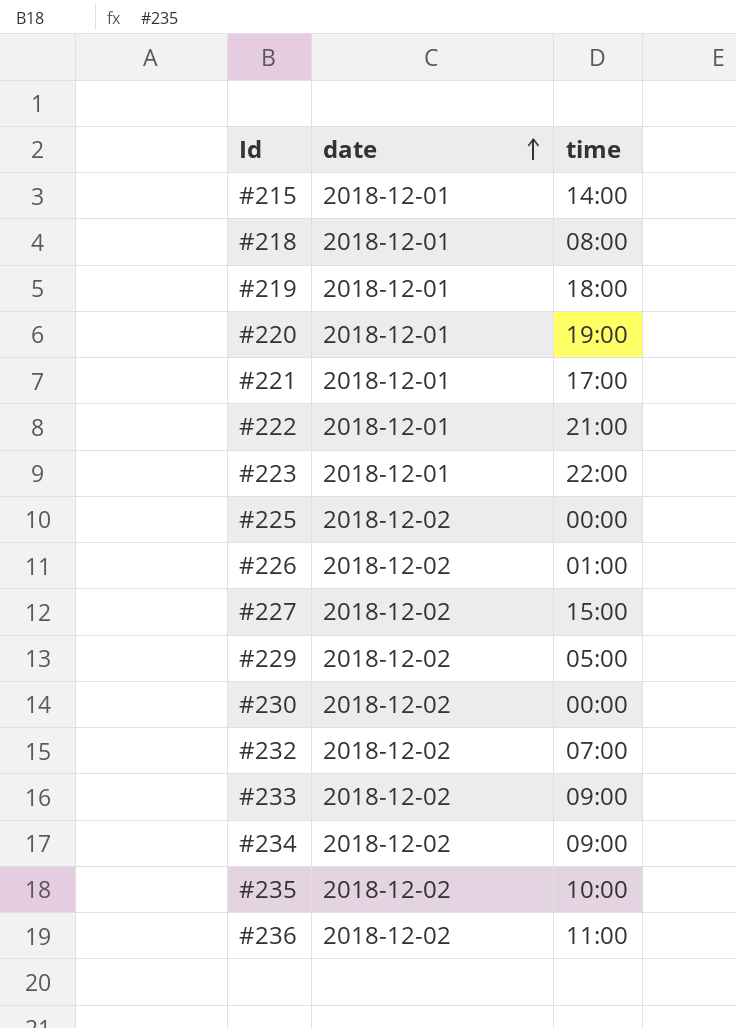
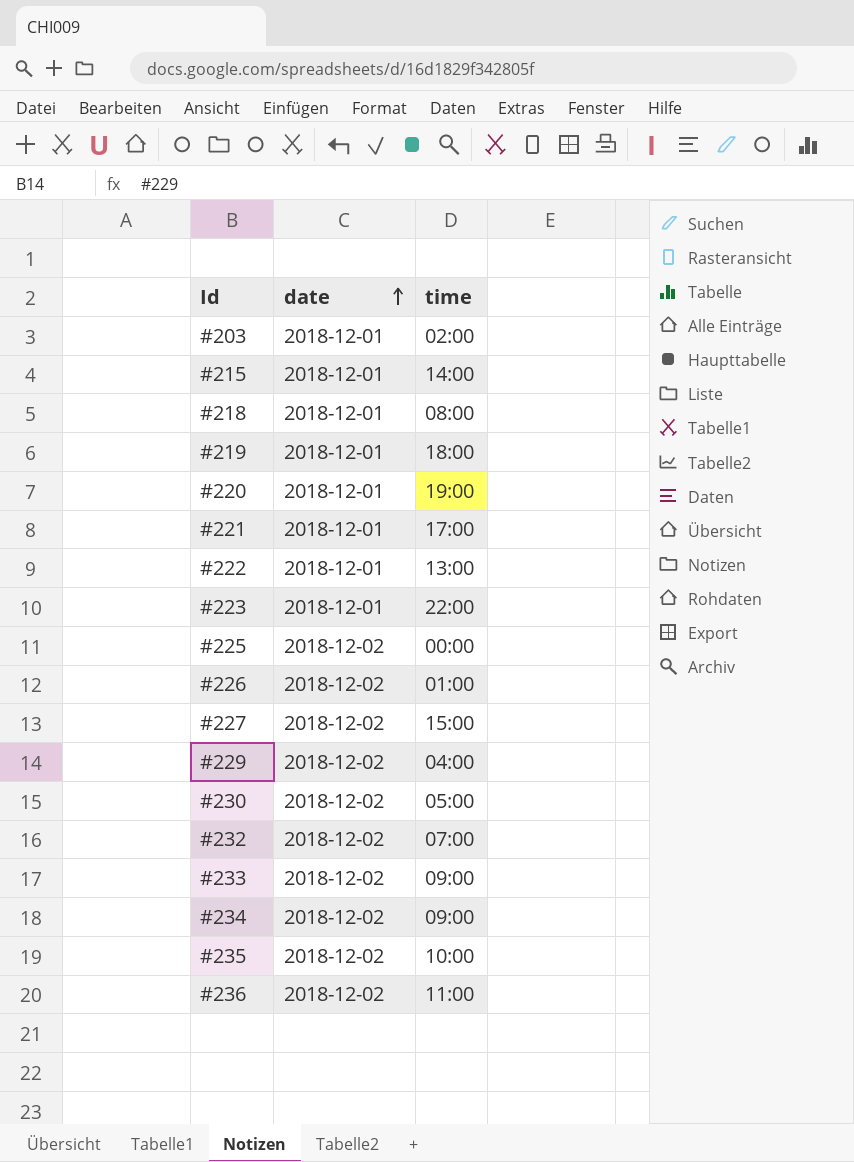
row #203: none -> 2018-12-01 | 02:00
#222 | time: 21:00 -> 13:00
#229 | time: 05:00 -> 04:00
#230 | time: 00:00 -> 05:00

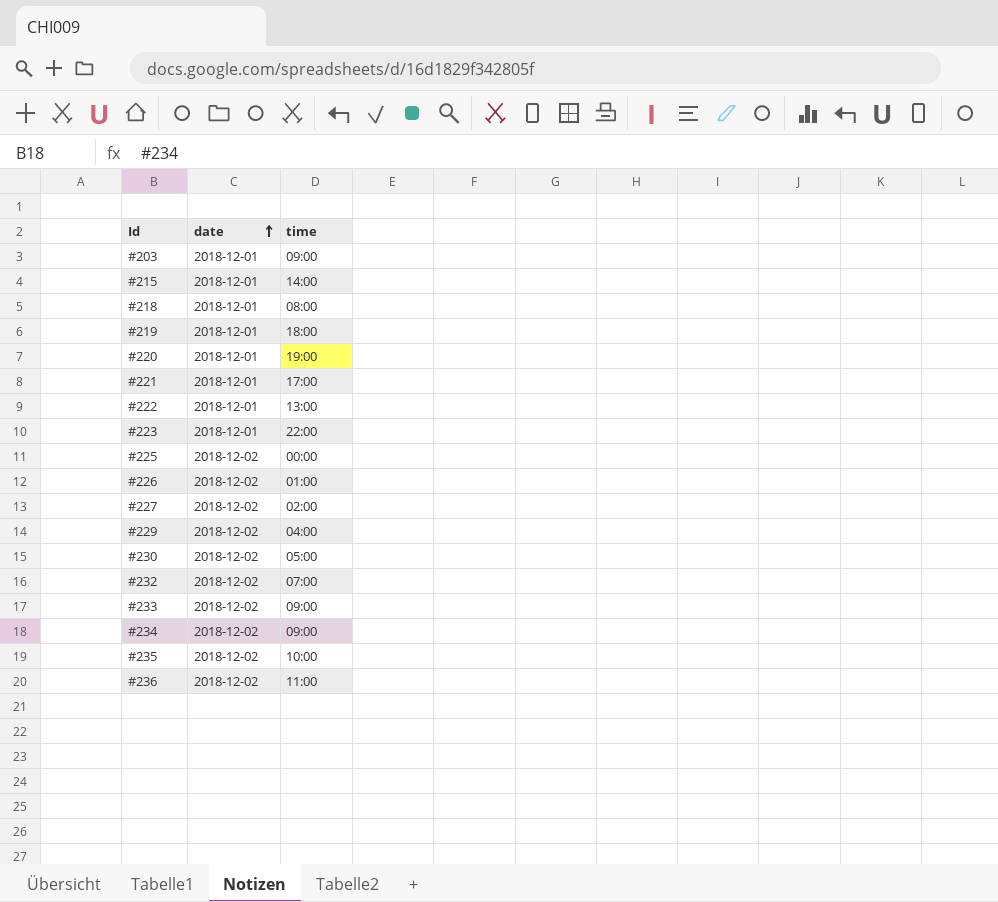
#203 | time: 02:00 -> 09:00
#227 | time: 15:00 -> 02:00

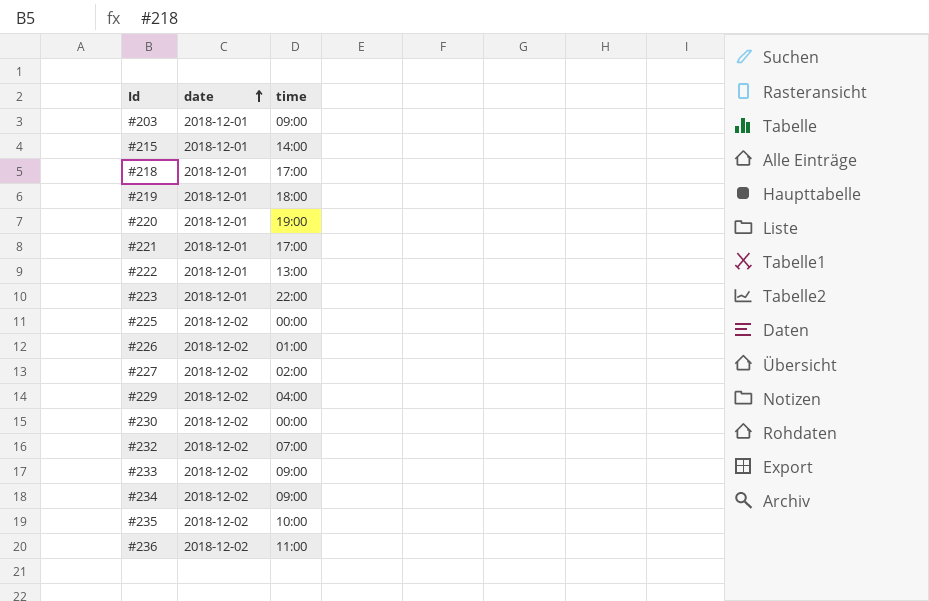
#218 | time: 08:00 -> 17:00
#230 | time: 05:00 -> 00:00

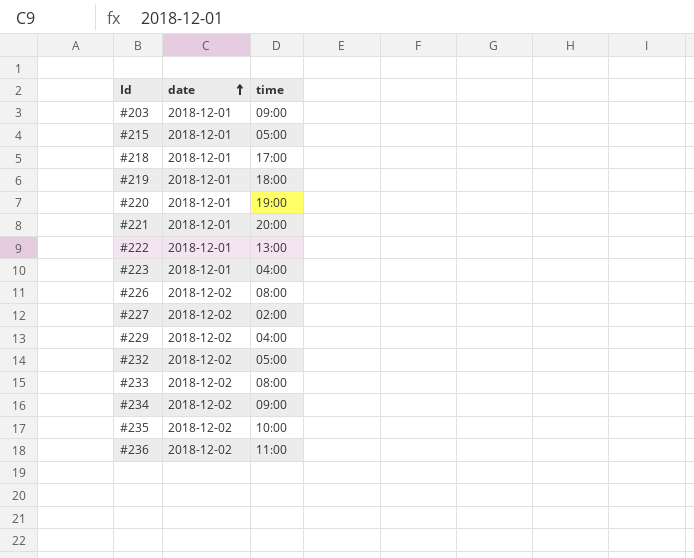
row #225: 2018-12-02 | 00:00 -> none
row #230: 2018-12-02 | 00:00 -> none
#215 | time: 14:00 -> 05:00
#221 | time: 17:00 -> 20:00
#223 | time: 22:00 -> 04:00
#226 | time: 01:00 -> 08:00
#232 | time: 07:00 -> 05:00
#233 | time: 09:00 -> 08:00

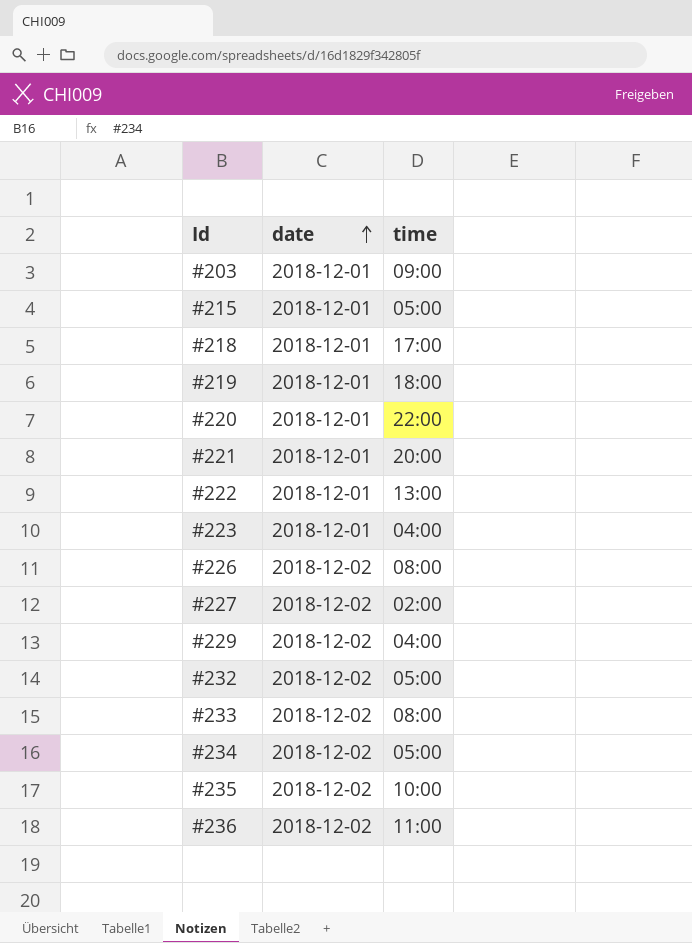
#220 | time: 19:00 -> 22:00
#234 | time: 09:00 -> 05:00

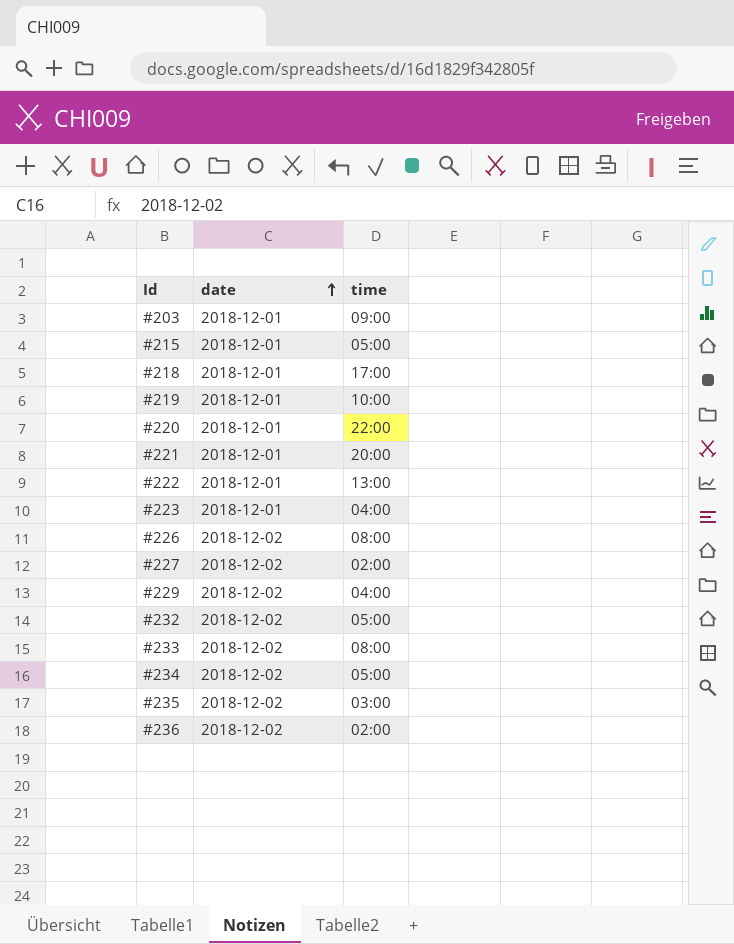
#219 | time: 18:00 -> 10:00
#235 | time: 10:00 -> 03:00
#236 | time: 11:00 -> 02:00

